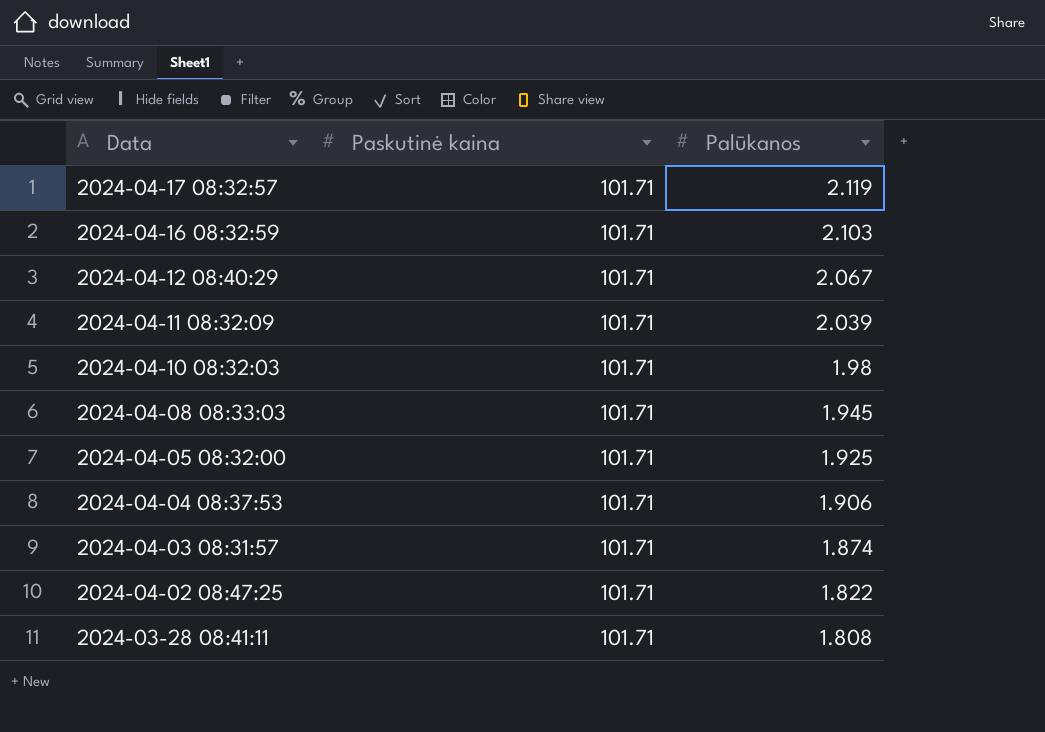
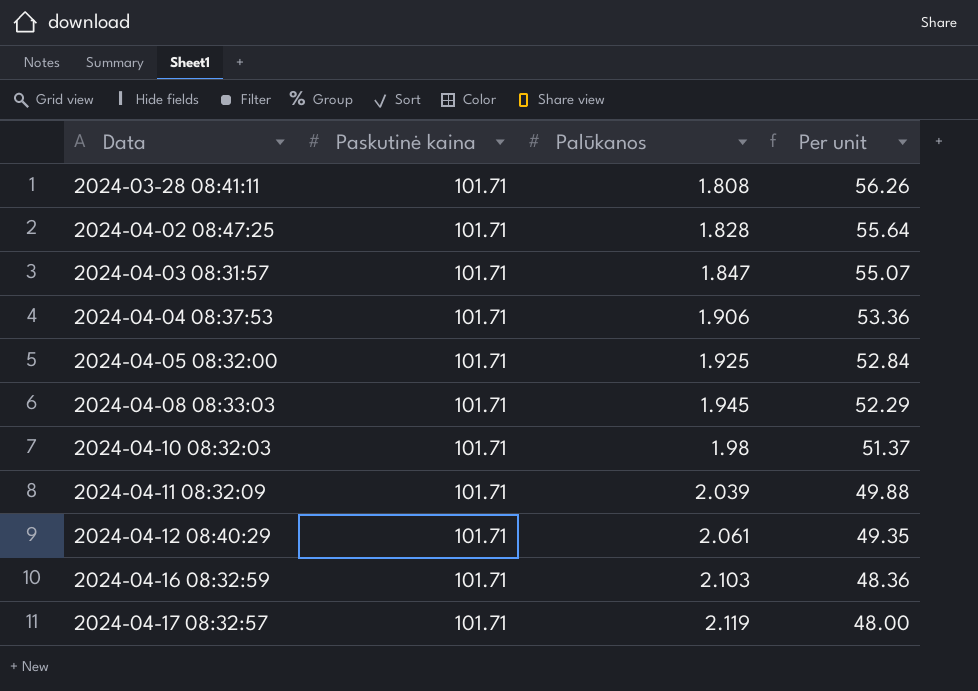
row order: Data descending -> Data ascending
column Per unit | formula: none -> [Paskutinė kaina] / [Palūkanos]
2024-04-02 08:47:25 | Palūkanos: 1.822 -> 1.828
2024-04-03 08:31:57 | Palūkanos: 1.874 -> 1.847
2024-04-12 08:40:29 | Palūkanos: 2.067 -> 2.061

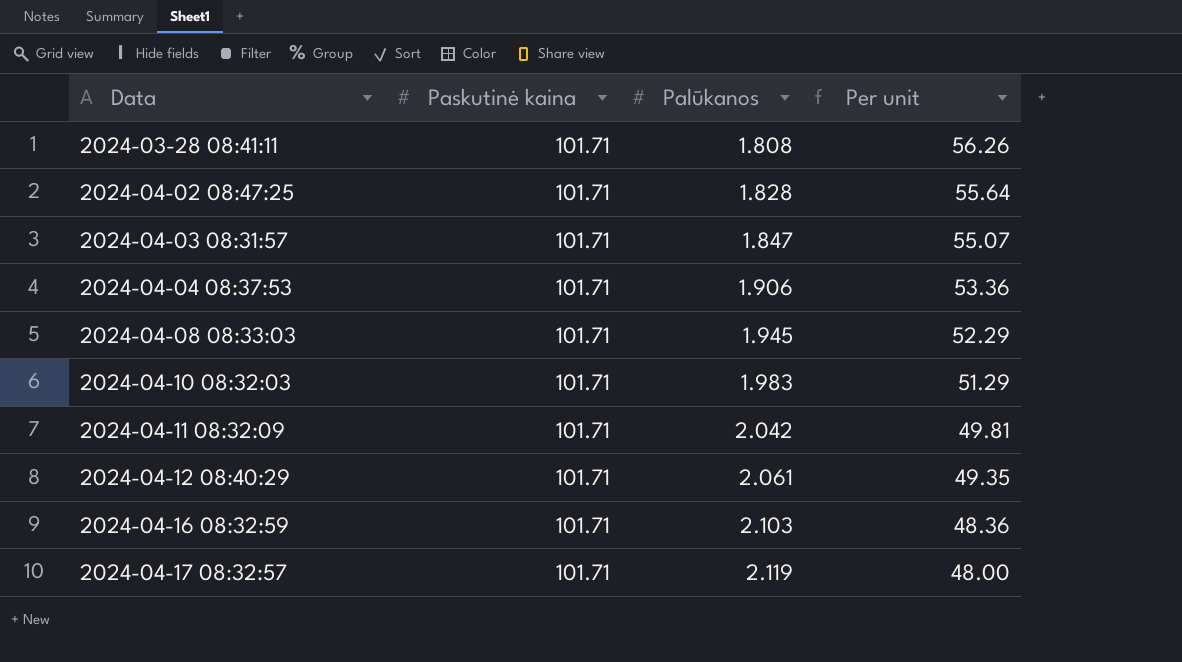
row 2024-04-05 08:32:00: 101.71 | 1.925 | 52.84 -> none
2024-04-10 08:32:03 | Palūkanos: 1.98 -> 1.983
2024-04-10 08:32:03 | Per unit: 51.37 -> 51.29
2024-04-11 08:32:09 | Palūkanos: 2.039 -> 2.042
2024-04-11 08:32:09 | Per unit: 49.88 -> 49.81

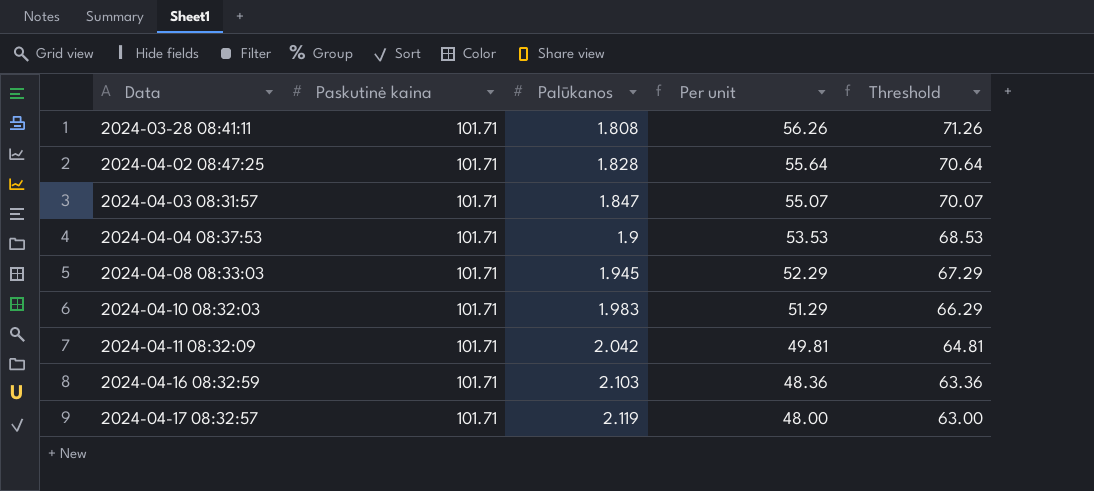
column Threshold | formula: none -> [Per unit] + 15
row 2024-04-12 08:40:29: 101.71 | 2.061 | 49.35 -> none
2024-04-04 08:37:53 | Palūkanos: 1.906 -> 1.9
2024-04-04 08:37:53 | Per unit: 53.36 -> 53.53

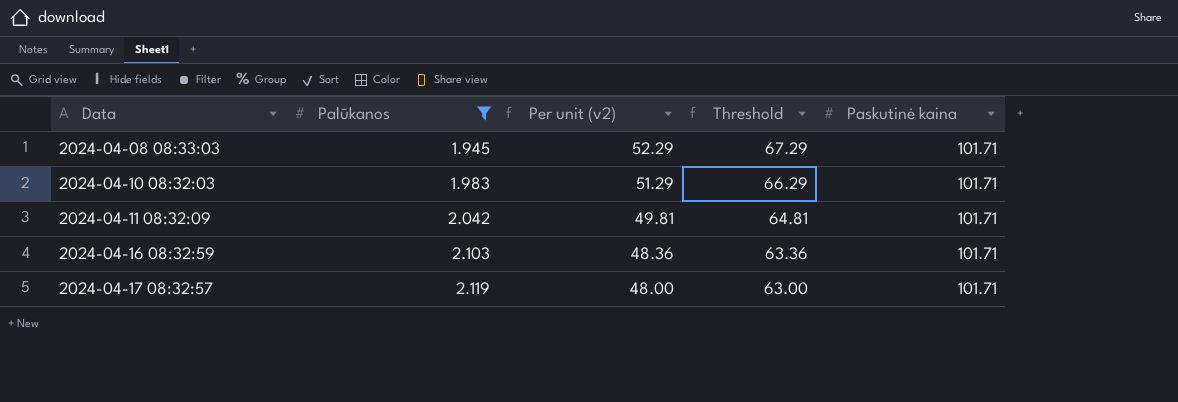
filter: none -> Palūkanos >= 1.945
column name: Per unit -> Per unit (v2)
column Paskutinė kaina | position: 2 -> 5

